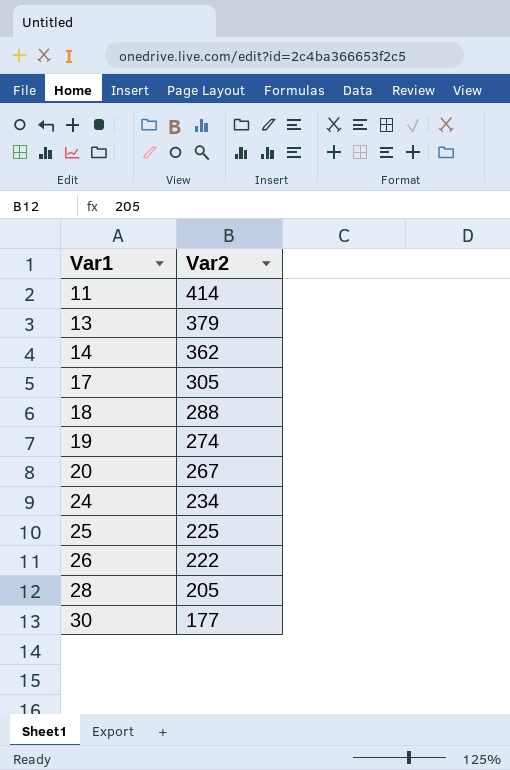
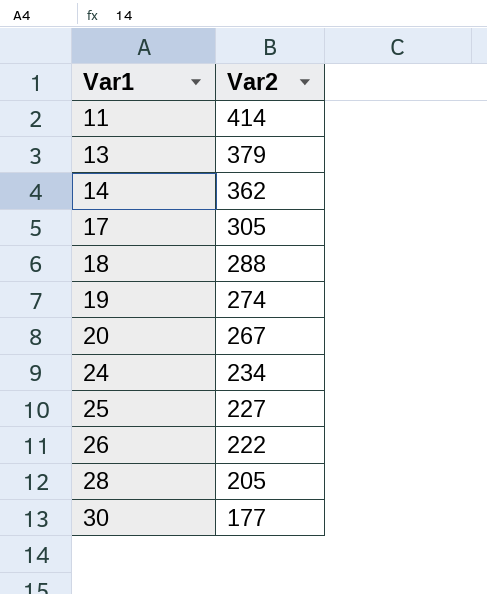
25 | Var2: 225 -> 227

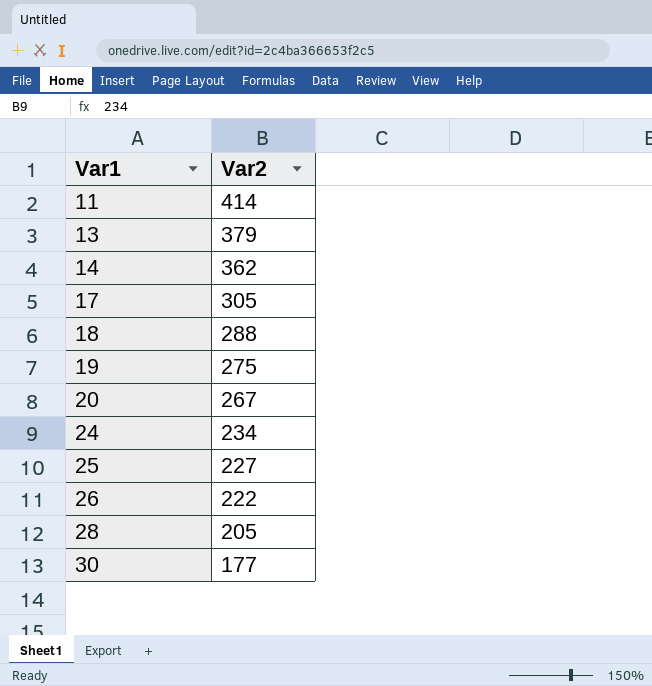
19 | Var2: 274 -> 275

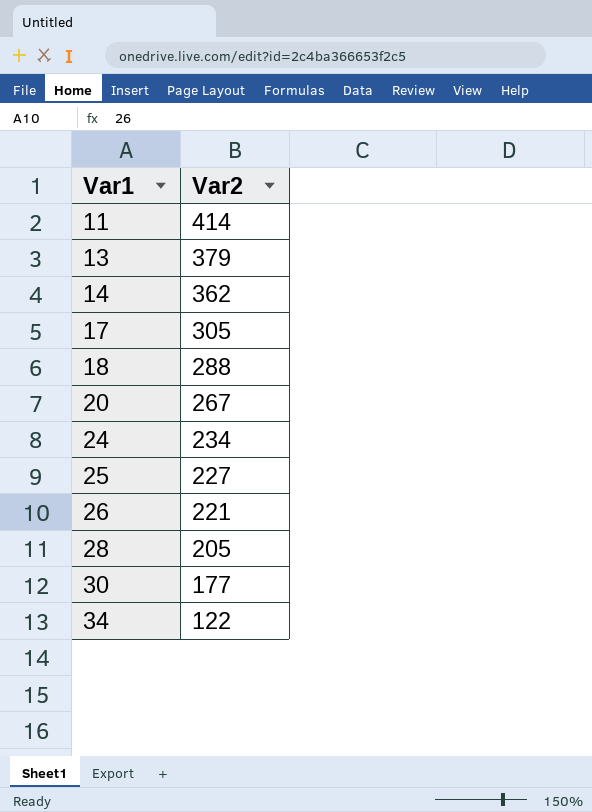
row 19: 275 -> none
26 | Var2: 222 -> 221
row 34: none -> 122

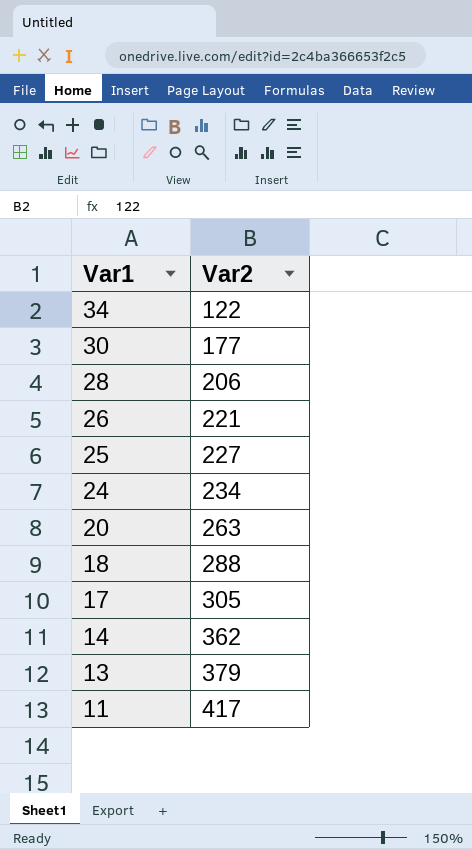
row order: Var1 ascending -> Var1 descending
28 | Var2: 205 -> 206
20 | Var2: 267 -> 263
11 | Var2: 414 -> 417

